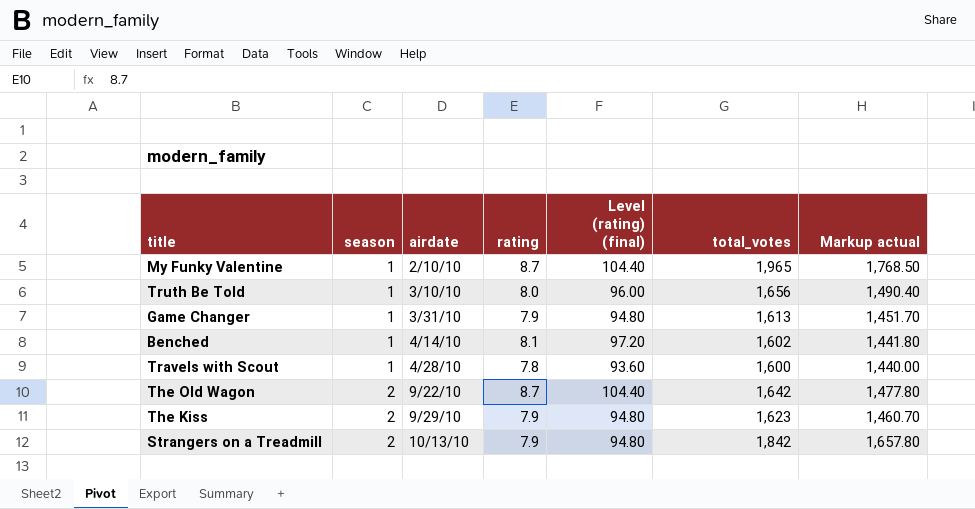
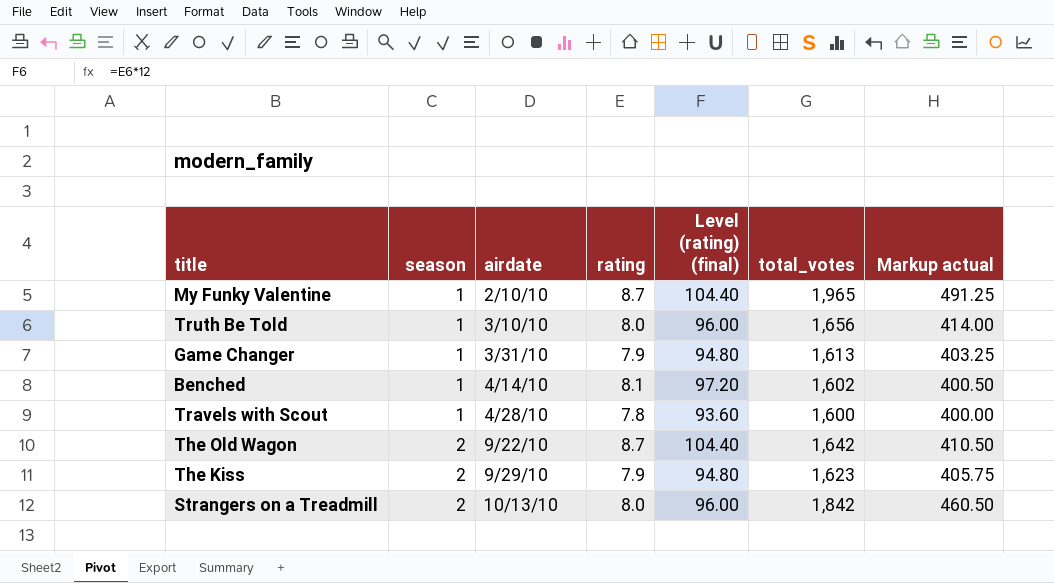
column Markup actual | formula: [total_votes] * 0.9 -> [total_votes] * 0.25
Strangers on a Treadmill | rating: 7.9 -> 8.0
Strangers on a Treadmill | Level (rating) (final): 94.80 -> 96.00

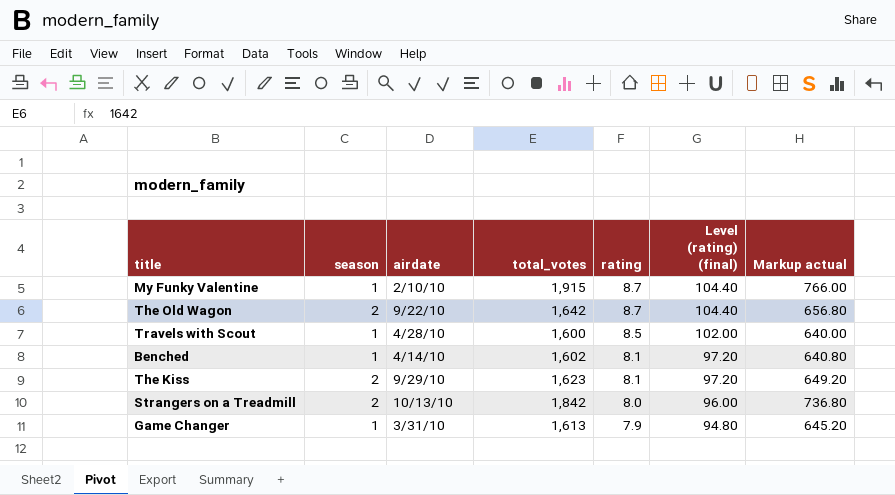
row order: season ascending -> rating descending
column total_votes | position: 6 -> 4
column Markup actual | formula: [total_votes] * 0.25 -> [total_votes] * 0.4
row Truth Be Told: 1 | 3/10/10 | 8.0 | 96.00 | 1,656 | 414.00 -> none
My Funky Valentine | total_votes: 1,965 -> 1,915
Travels with Scout | rating: 7.8 -> 8.5
Travels with Scout | Level (rating) (final): 93.60 -> 102.00
The Kiss | rating: 7.9 -> 8.1
The Kiss | Level (rating) (final): 94.80 -> 97.20

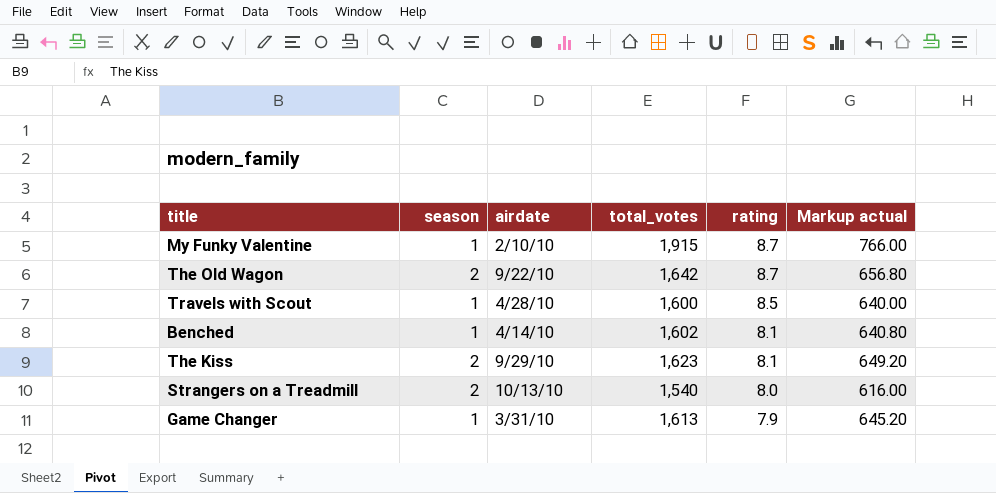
column Level (rating) (final) | formula: [rating] * 12 -> none
Strangers on a Treadmill | total_votes: 1,842 -> 1,540
Strangers on a Treadmill | Markup actual: 736.80 -> 616.00

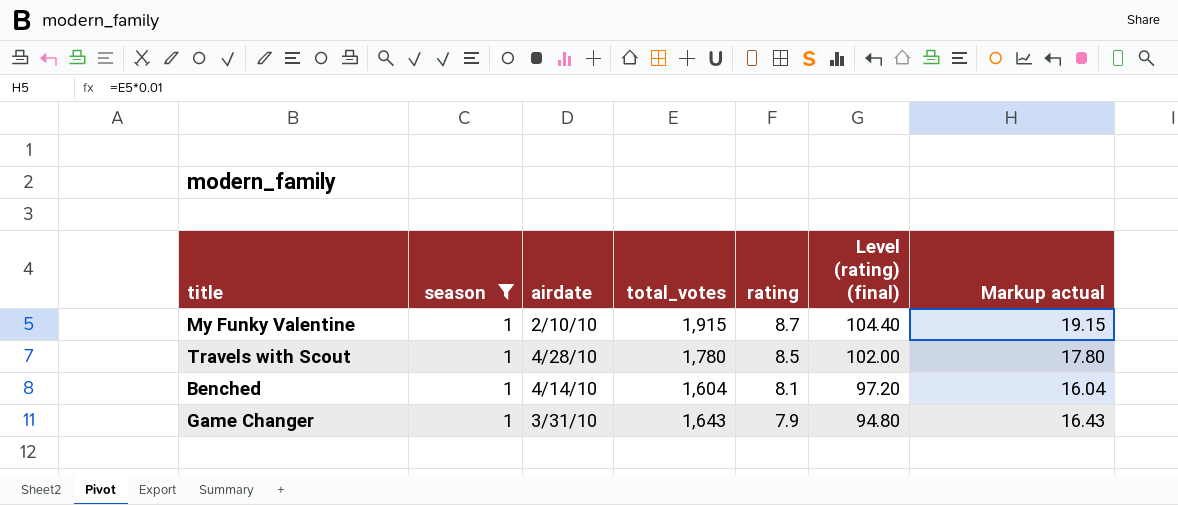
filter: none -> season = 1
column Level (rating) (final) | formula: none -> [rating] * 12
column Markup actual | formula: [total_votes] * 0.4 -> [total_votes] * 0.01
Travels with Scout | total_votes: 1,600 -> 1,780
Benched | total_votes: 1,602 -> 1,604
Game Changer | total_votes: 1,613 -> 1,643

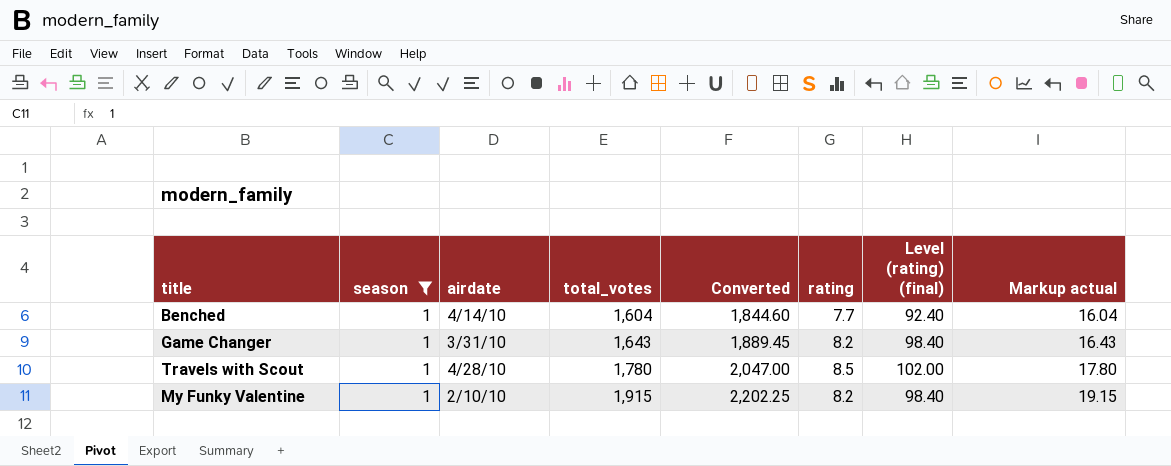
row order: rating descending -> total_votes ascending
column Converted | formula: none -> [total_votes] * 1.15
Benched | rating: 8.1 -> 7.7
Benched | Level (rating) (final): 97.20 -> 92.40
Game Changer | rating: 7.9 -> 8.2
Game Changer | Level (rating) (final): 94.80 -> 98.40
My Funky Valentine | rating: 8.7 -> 8.2
My Funky Valentine | Level (rating) (final): 104.40 -> 98.40

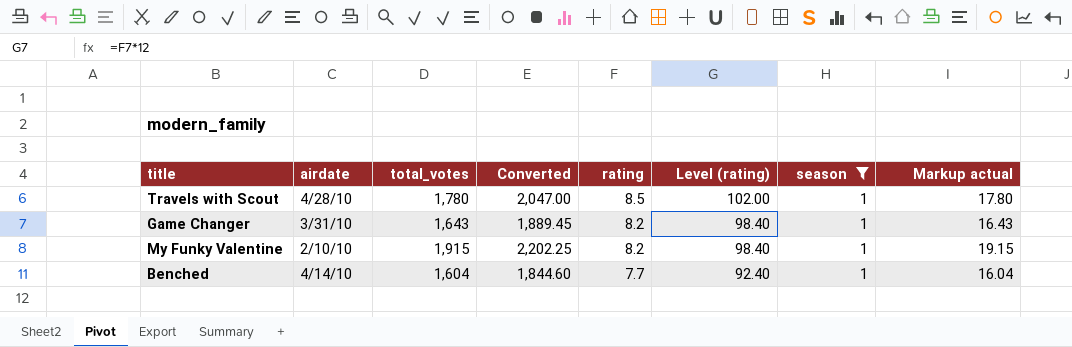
row order: total_votes ascending -> rating descending
column name: Level (rating) (final) -> Level (rating)
column season | position: 2 -> 7

